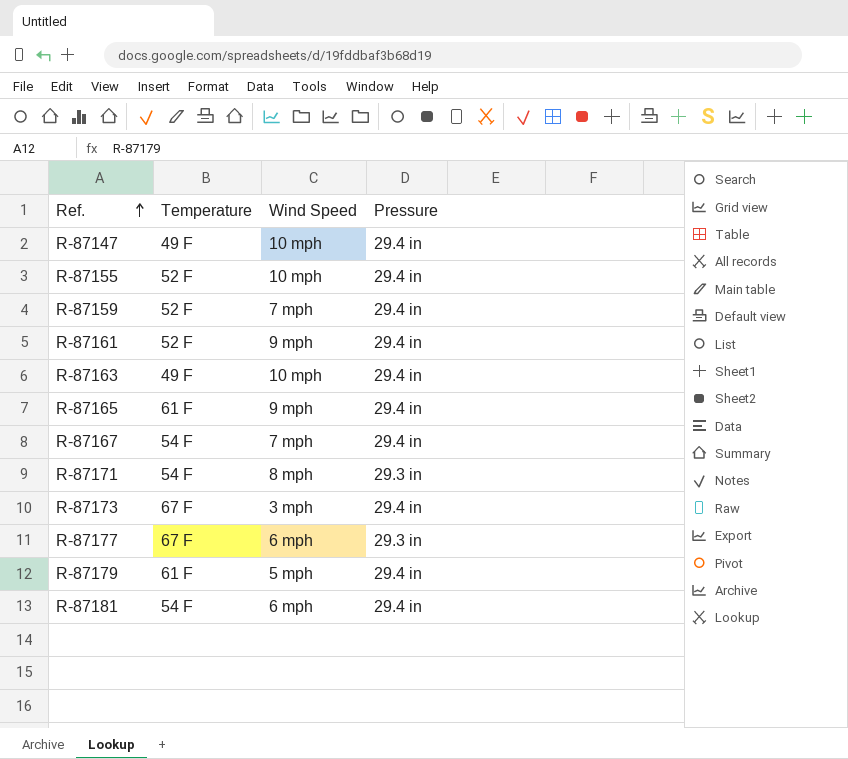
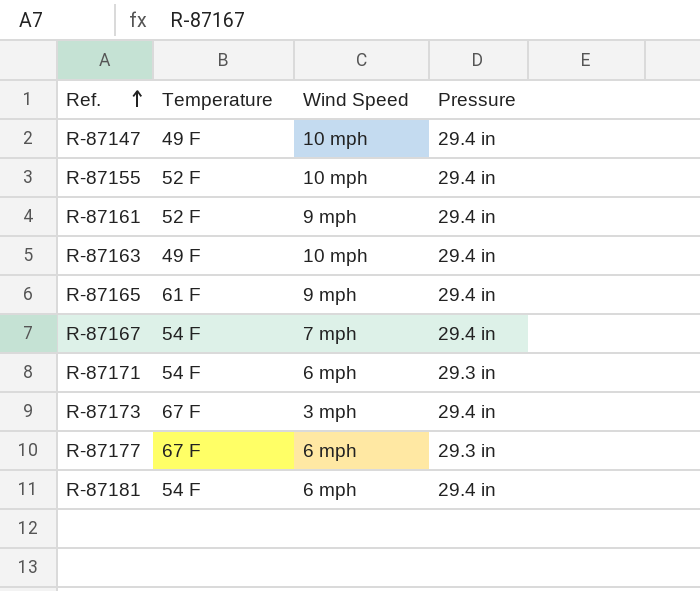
row R-87159: 52 F | 7 mph | 29.4 in -> none
row R-87179: 61 F | 5 mph | 29.4 in -> none
R-87171 | Wind Speed: 8 mph -> 6 mph

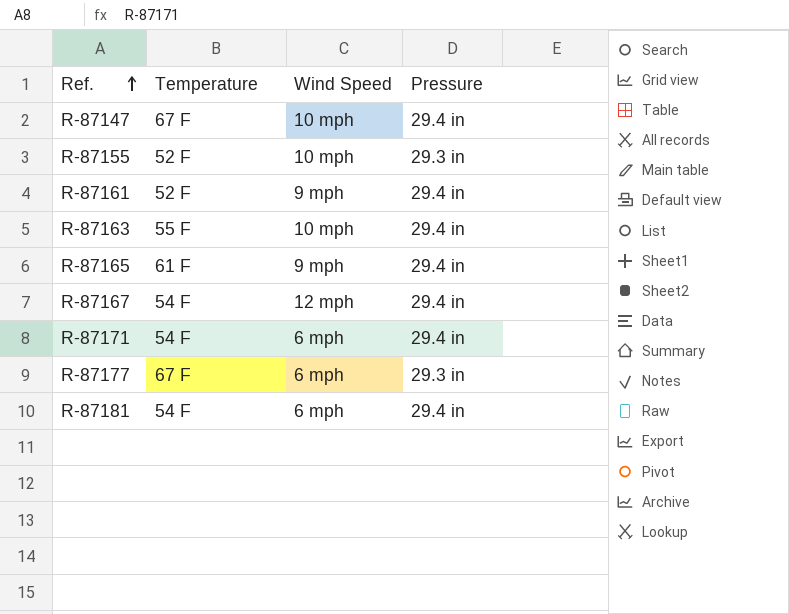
row R-87173: 67 F | 3 mph | 29.4 in -> none
R-87147 | Temperature: 49 F -> 67 F
R-87155 | Pressure: 29.4 in -> 29.3 in
R-87163 | Temperature: 49 F -> 55 F
R-87167 | Wind Speed: 7 mph -> 12 mph
R-87171 | Pressure: 29.3 in -> 29.4 in

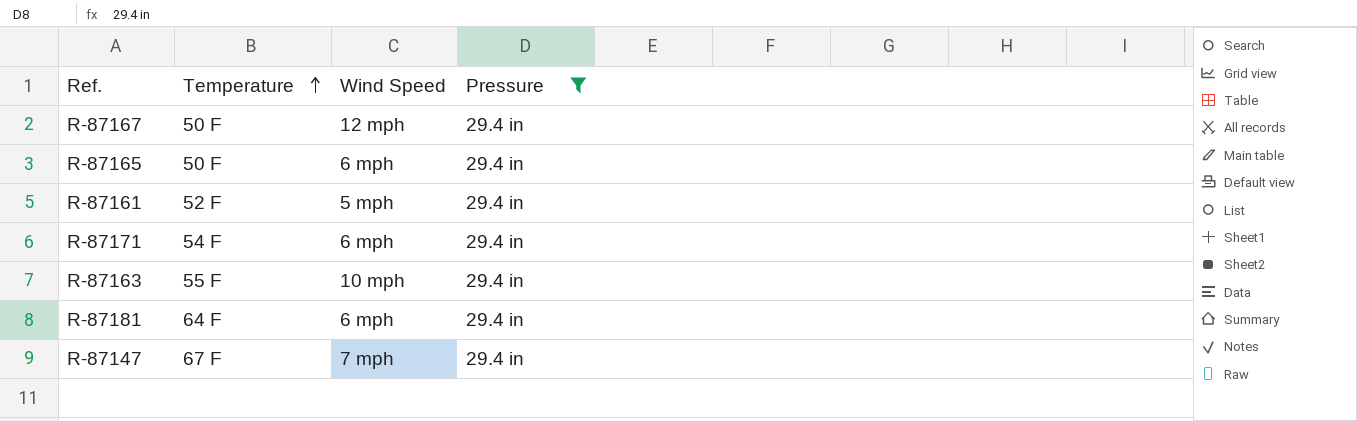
filter: none -> Pressure = 29.4 in
row order: Ref. ascending -> Temperature ascending
R-87167 | Temperature: 54 F -> 50 F
R-87165 | Temperature: 61 F -> 50 F
R-87165 | Wind Speed: 9 mph -> 6 mph
R-87161 | Wind Speed: 9 mph -> 5 mph
R-87181 | Temperature: 54 F -> 64 F
R-87147 | Wind Speed: 10 mph -> 7 mph

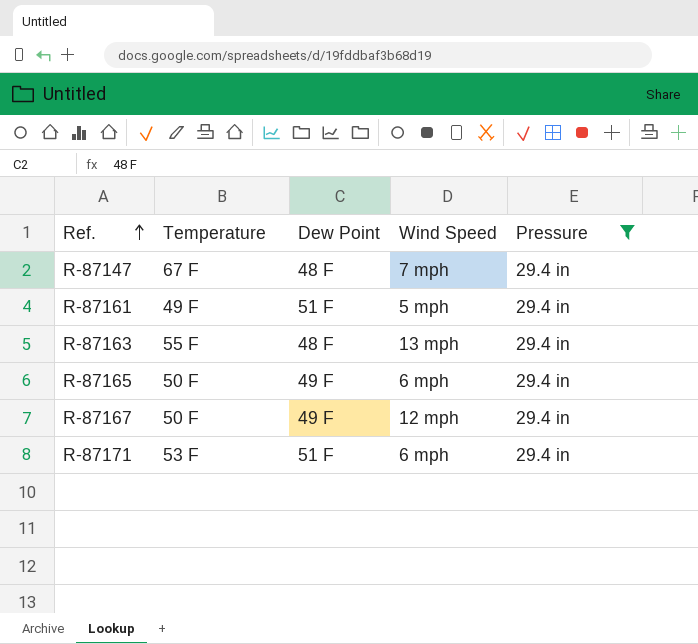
row order: Temperature ascending -> Ref. ascending
column Dew Point | position: none -> 3
row R-87181: 64 F | 6 mph | 29.4 in -> none
R-87161 | Temperature: 52 F -> 49 F
R-87163 | Wind Speed: 10 mph -> 13 mph
R-87171 | Temperature: 54 F -> 53 F

